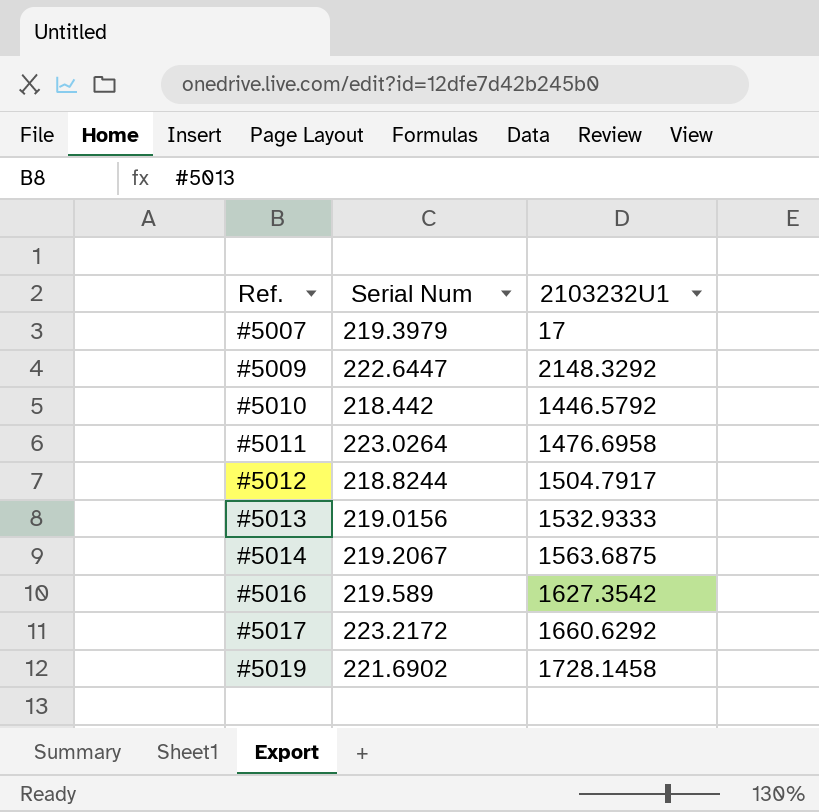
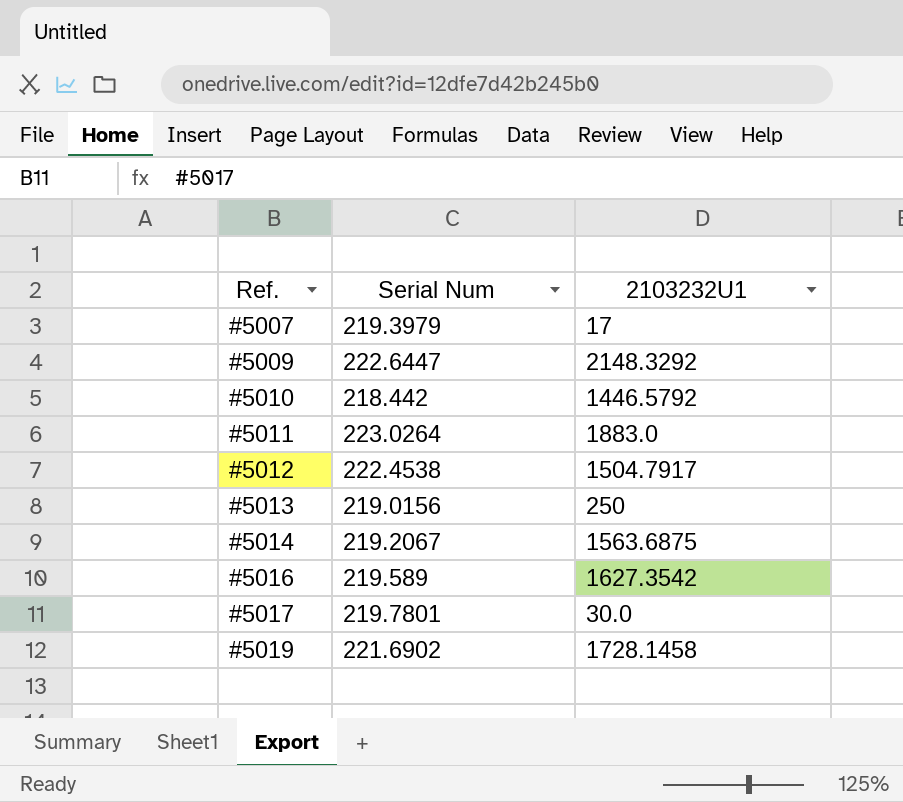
#5011 | 2103232U1: 1476.6958 -> 1883.0
#5012 | Serial Num: 218.8244 -> 222.4538
#5013 | 2103232U1: 1532.9333 -> 250
#5017 | Serial Num: 223.2172 -> 219.7801
#5017 | 2103232U1: 1660.6292 -> 30.0

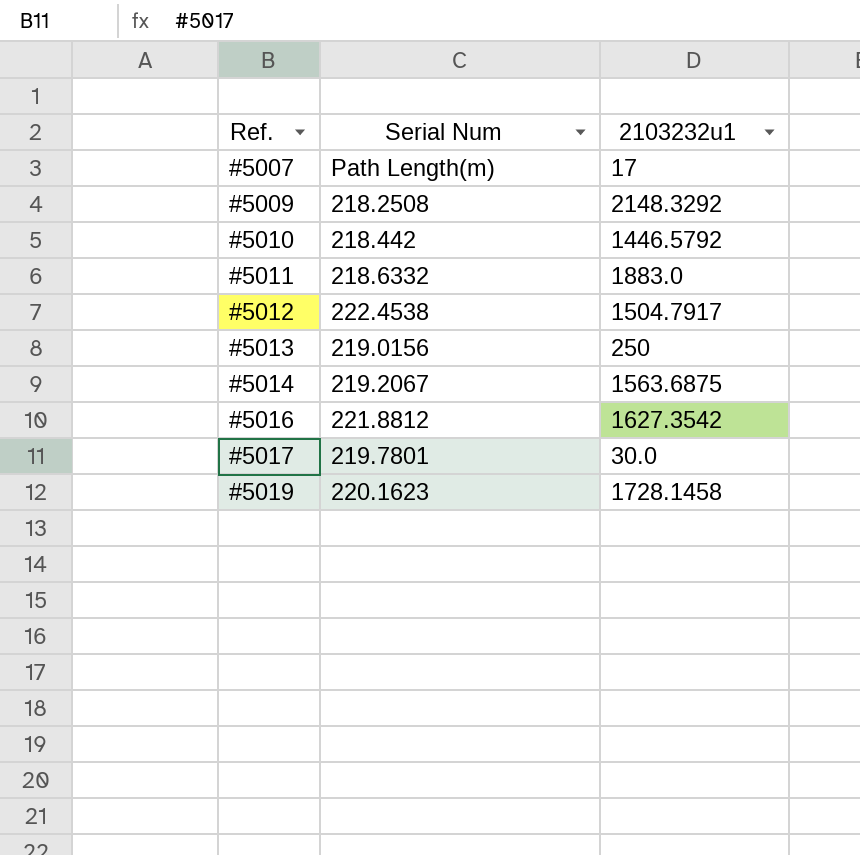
column name: 2103232U1 -> 2103232u1
#5007 | Serial Num: 219.3979 -> Path Length(m)
#5009 | Serial Num: 222.6447 -> 218.2508
#5011 | Serial Num: 223.0264 -> 218.6332
#5016 | Serial Num: 219.589 -> 221.8812
#5019 | Serial Num: 221.6902 -> 220.1623

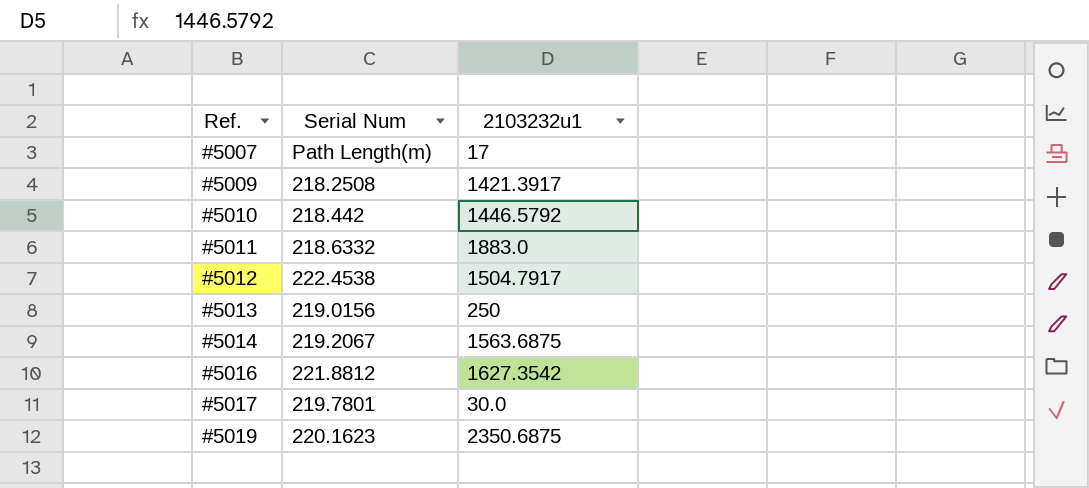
#5009 | 2103232u1: 2148.3292 -> 1421.3917
#5019 | 2103232u1: 1728.1458 -> 2350.6875

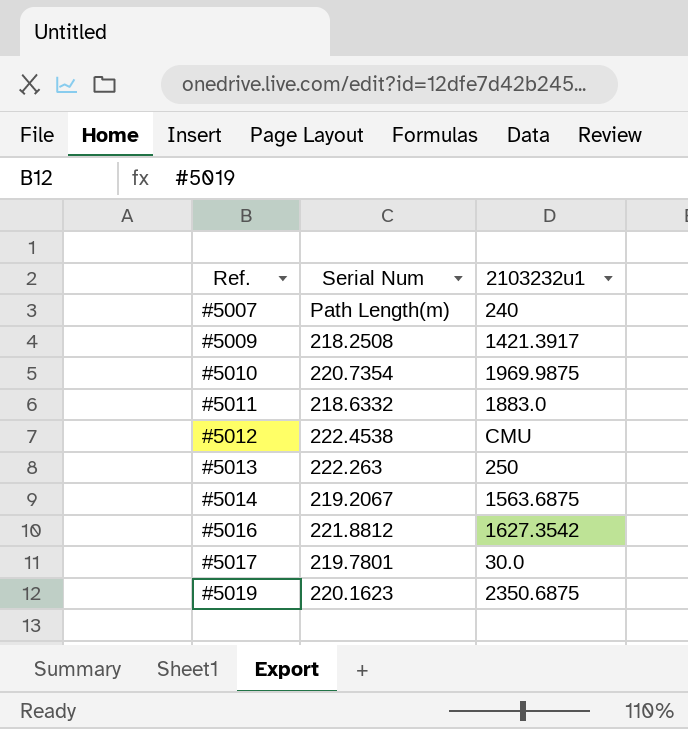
#5007 | 2103232u1: 17 -> 240
#5010 | Serial Num: 218.442 -> 220.7354
#5010 | 2103232u1: 1446.5792 -> 1969.9875
#5012 | 2103232u1: 1504.7917 -> CMU
#5013 | Serial Num: 219.0156 -> 222.263

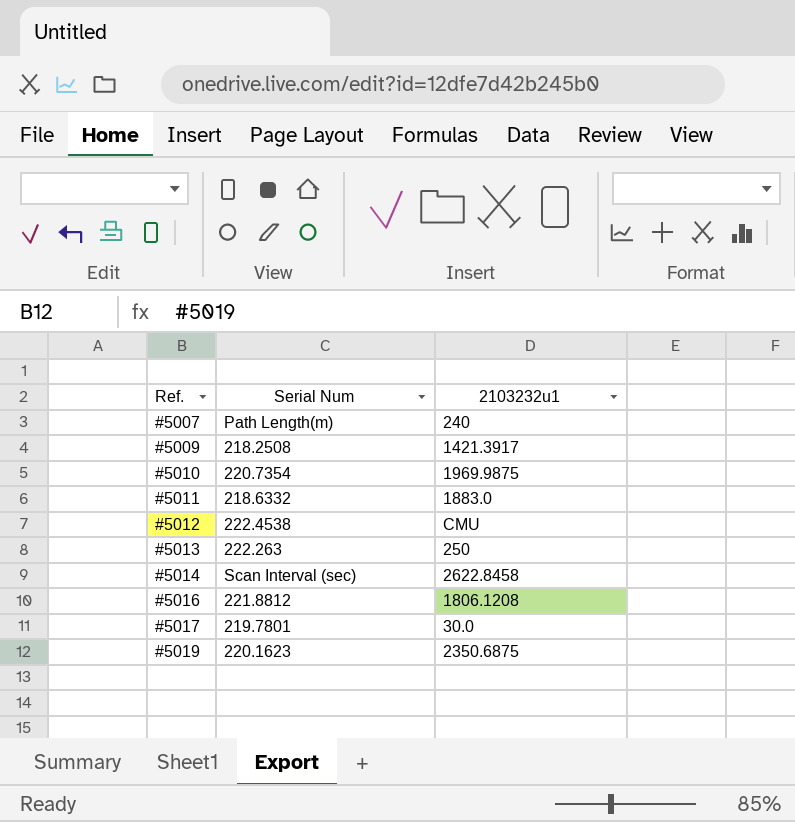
#5014 | Serial Num: 219.2067 -> Scan Interval (sec)
#5014 | 2103232u1: 1563.6875 -> 2622.8458
#5016 | 2103232u1: 1627.3542 -> 1806.1208

